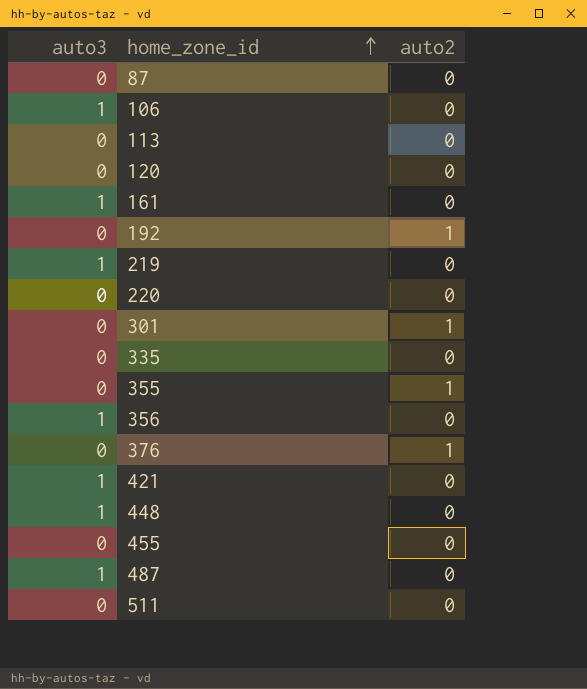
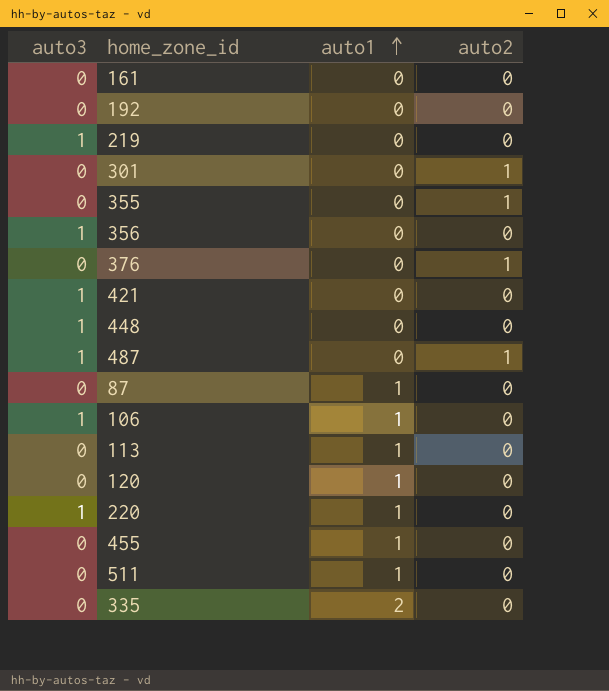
row order: home_zone_id ascending -> auto1 ascending
column auto1 | position: none -> 3
161 | auto3: 1 -> 0
192 | auto2: 1 -> 0
487 | auto2: 0 -> 1
220 | auto3: 0 -> 1

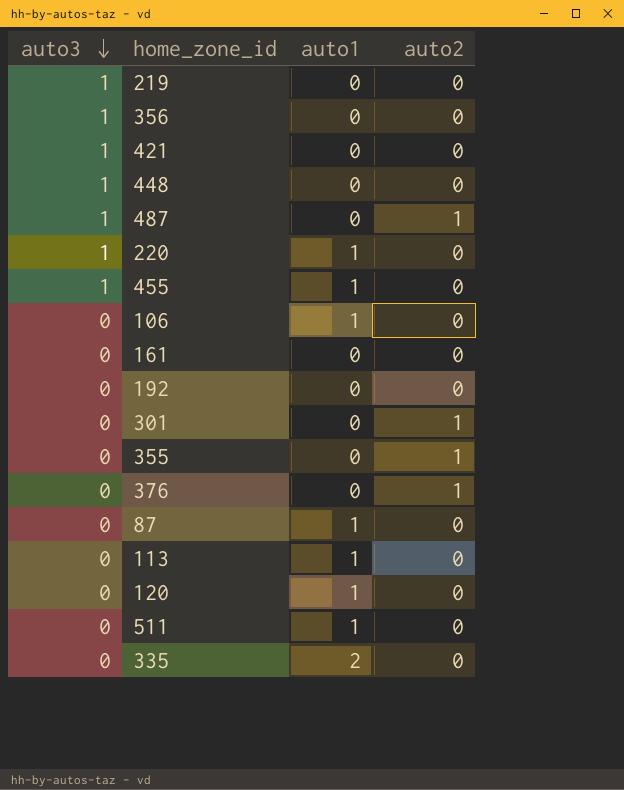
row order: auto1 ascending -> auto3 descending
455 | auto3: 0 -> 1
106 | auto3: 1 -> 0

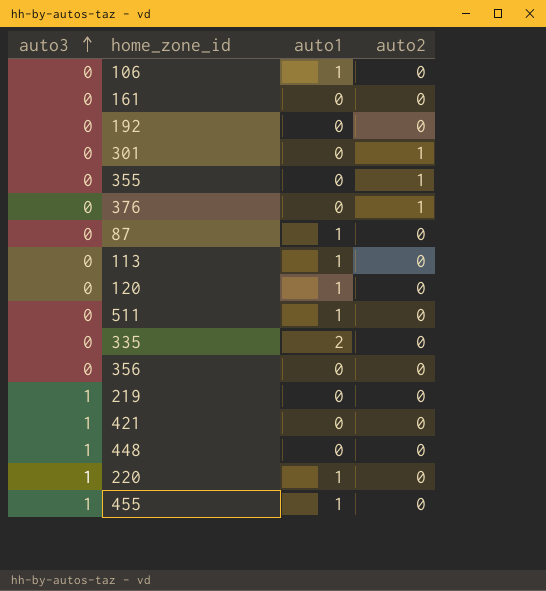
row order: auto3 descending -> auto3 ascending
row 487: 1 | 0 | 1 -> none
356 | auto3: 1 -> 0

